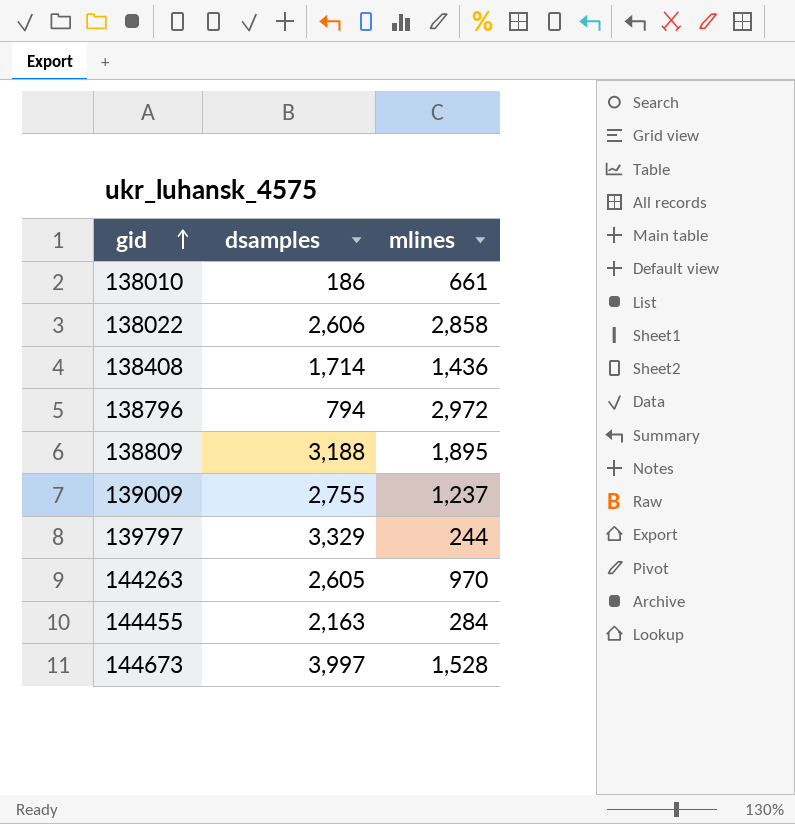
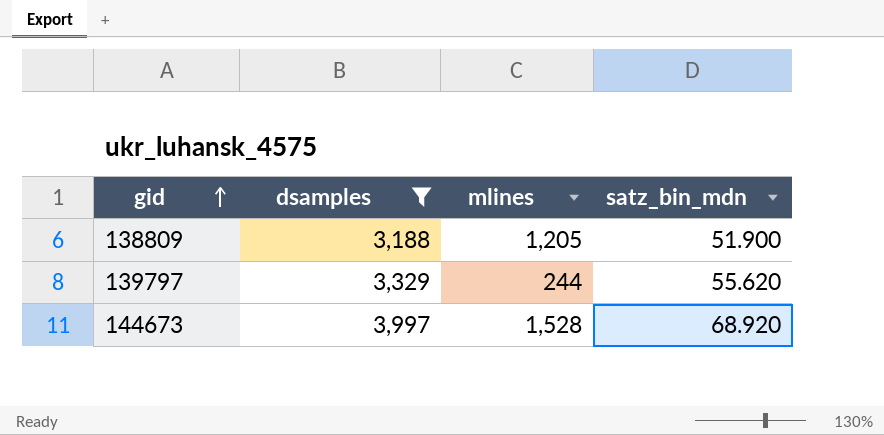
filter: none -> dsamples >= 3,188
column satz_bin_mdn | position: none -> 4
138809 | mlines: 1,895 -> 1,205

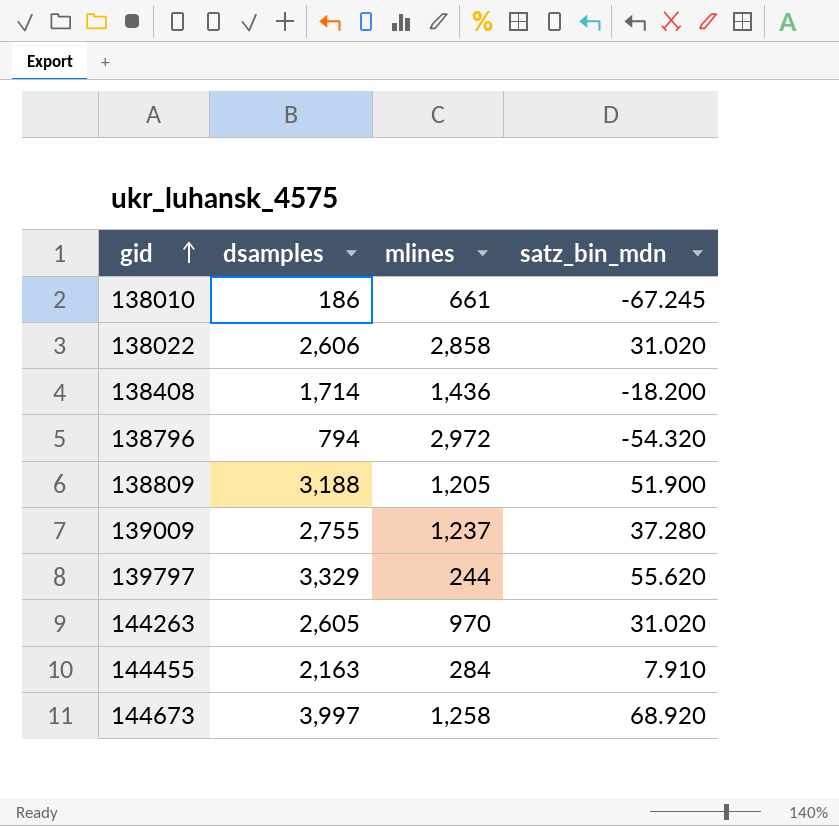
filter: dsamples >= 3,188 -> none
144673 | mlines: 1,528 -> 1,258

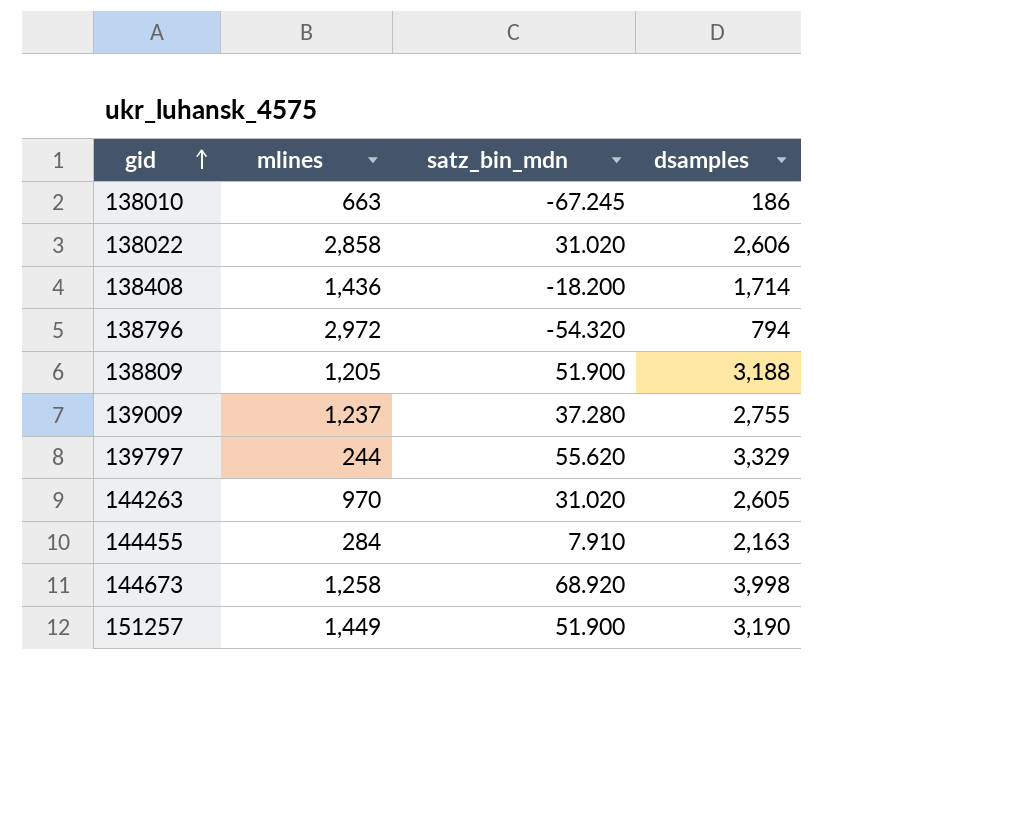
column dsamples | position: 2 -> 4
138010 | mlines: 661 -> 663
144673 | dsamples: 3,997 -> 3,998
row 151257: none -> 1,449 | 51.900 | 3,190

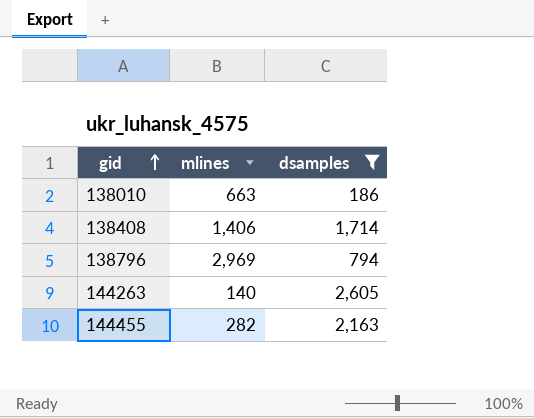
filter: none -> dsamples <= 2,605
column satz_bin_mdn | position: 3 -> none
138408 | mlines: 1,436 -> 1,406
138796 | mlines: 2,972 -> 2,969
144263 | mlines: 970 -> 140
144455 | mlines: 284 -> 282

